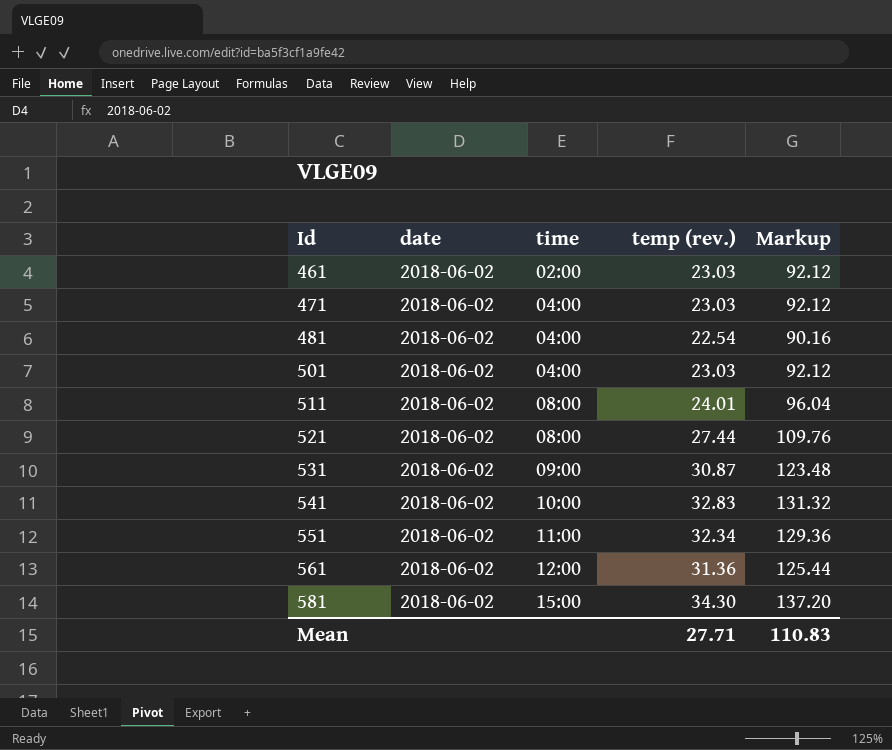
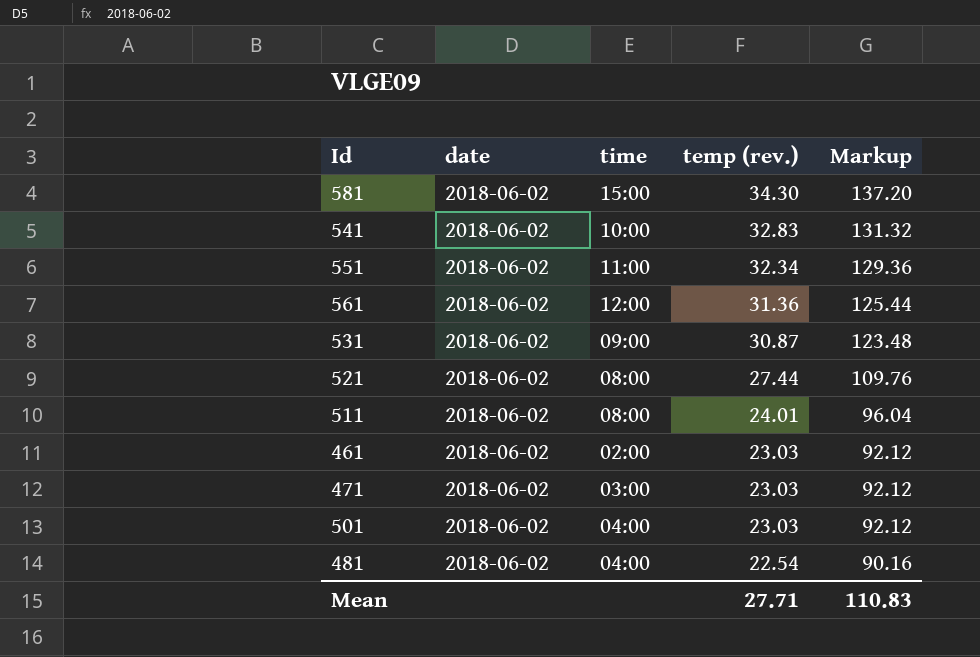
row order: Id ascending -> temp (rev.) descending
471 | time: 04:00 -> 03:00

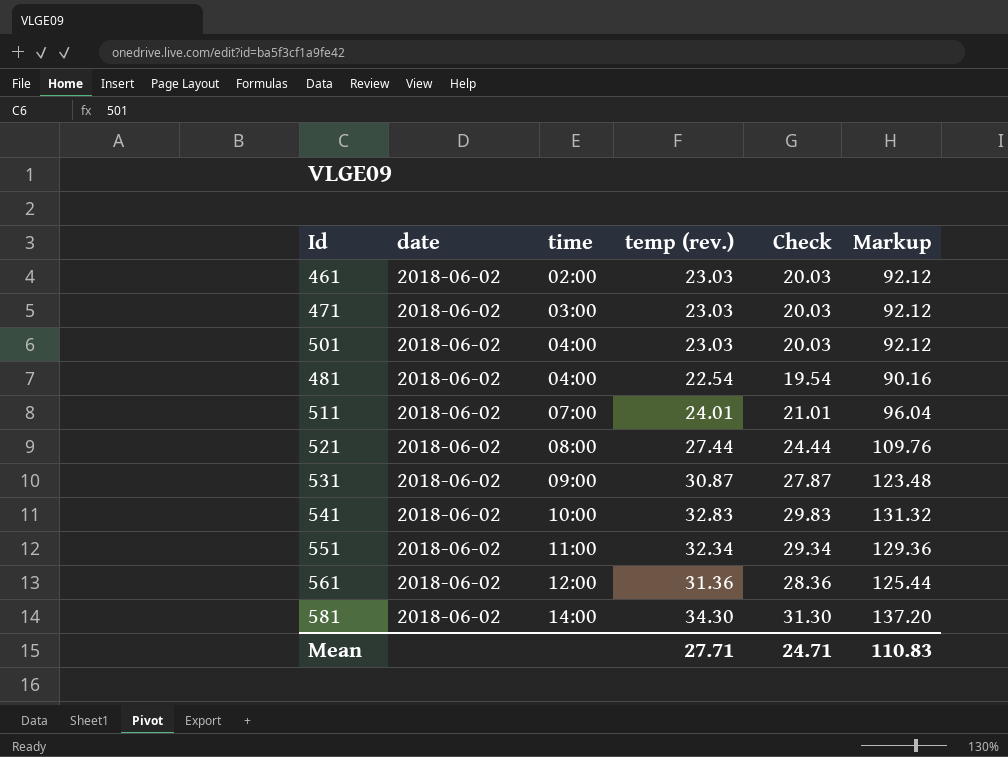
row order: temp (rev.) descending -> time ascending
column Check | formula: none -> [temp (rev.)] - 3
511 | time: 08:00 -> 07:00
581 | time: 15:00 -> 14:00

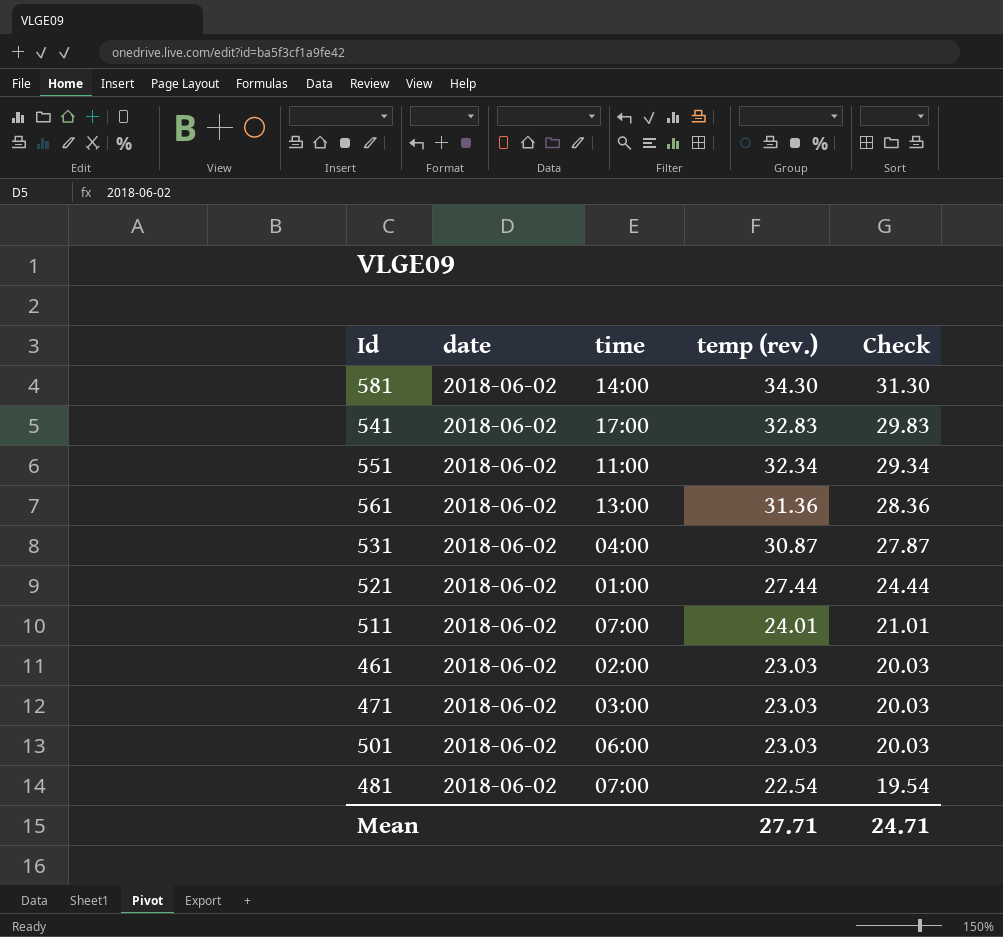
row order: time ascending -> temp (rev.) descending
column Markup | formula: [temp (rev.)] * 4 -> none
541 | time: 10:00 -> 17:00
561 | time: 12:00 -> 13:00
531 | time: 09:00 -> 04:00
521 | time: 08:00 -> 01:00
501 | time: 04:00 -> 06:00
481 | time: 04:00 -> 07:00

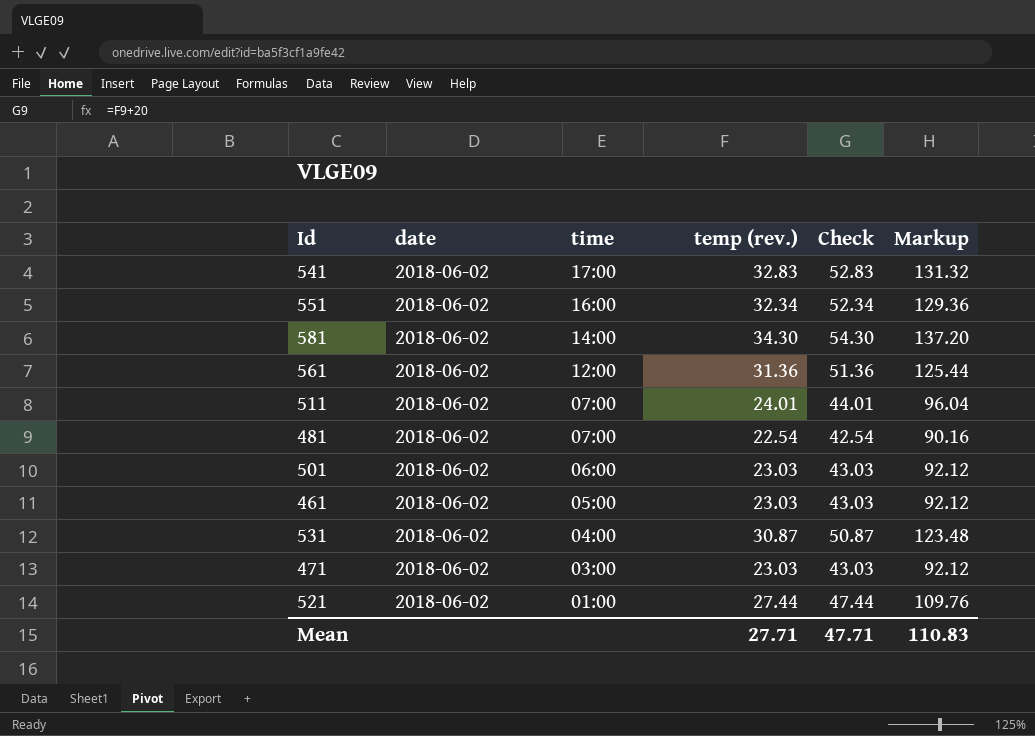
row order: temp (rev.) descending -> time descending
column Check | formula: [temp (rev.)] - 3 -> [temp (rev.)] + 20
column Markup | formula: none -> [temp (rev.)] * 4
551 | time: 11:00 -> 16:00
561 | time: 13:00 -> 12:00
461 | time: 02:00 -> 05:00
Mean | Check: 24.71 -> 47.71

